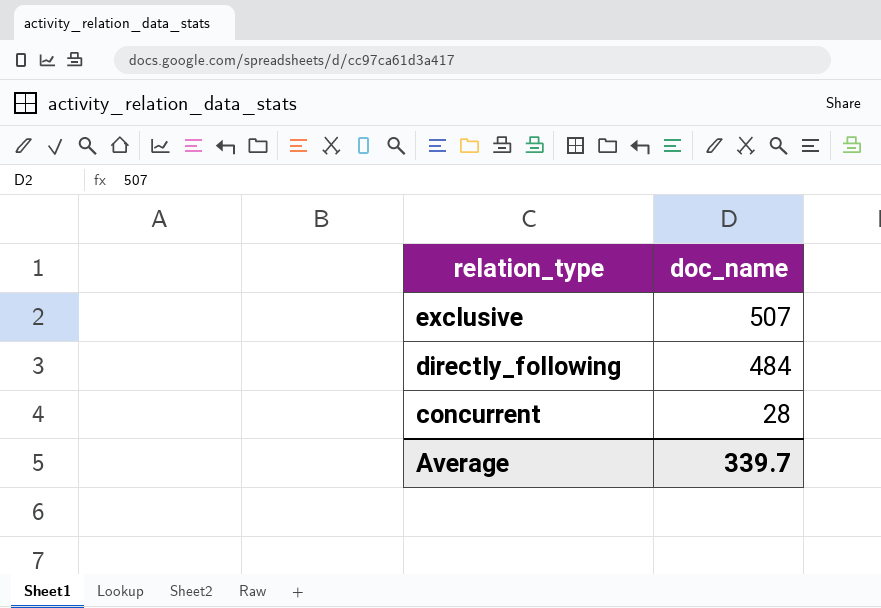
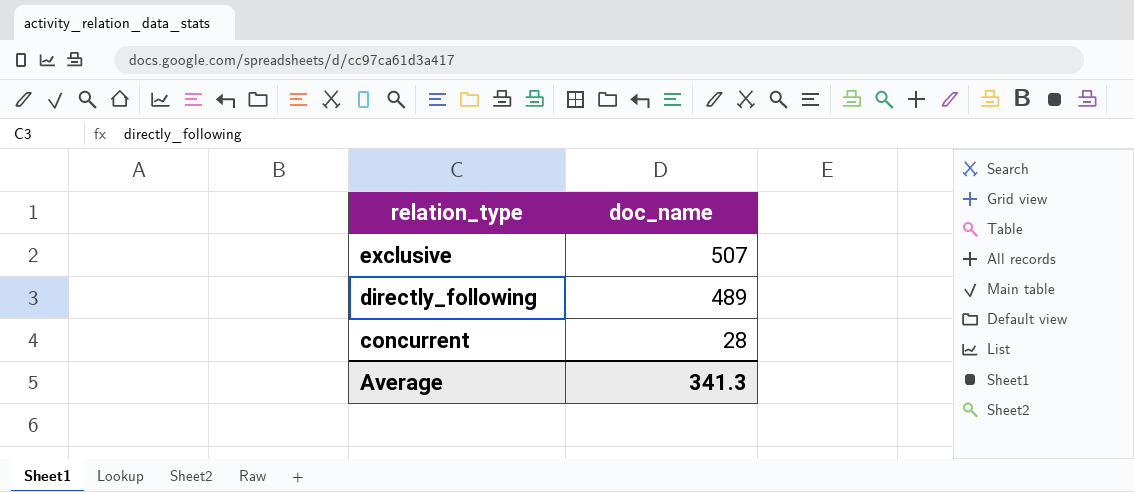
directly_following | doc_name: 484 -> 489
Average | doc_name: 339.7 -> 341.3

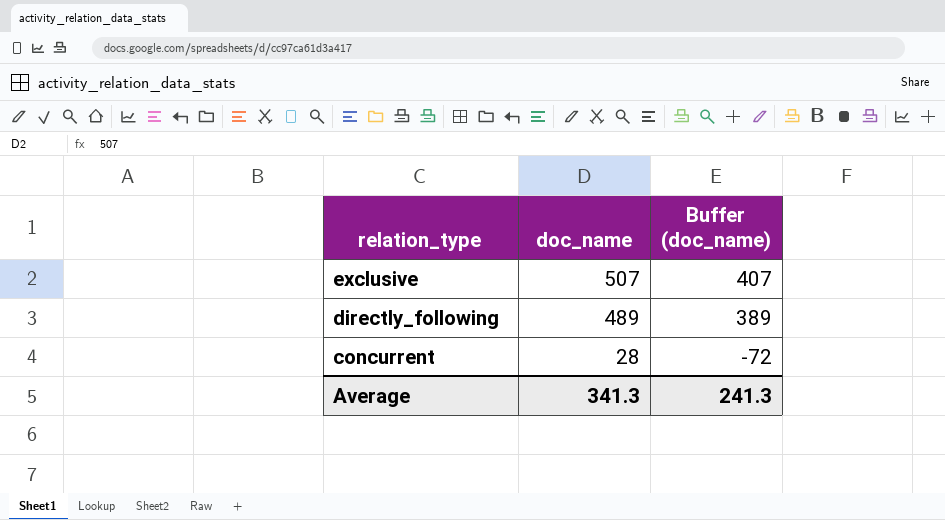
column Buffer (doc_name) | formula: none -> [doc_name] - 100

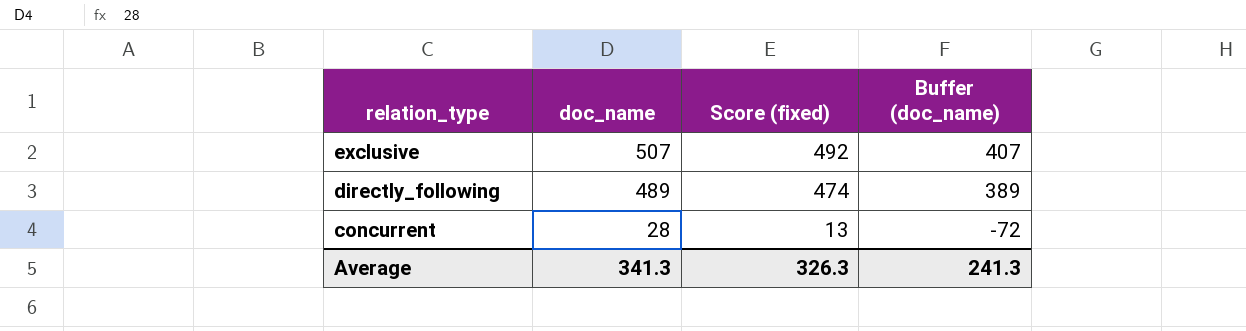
column Score (fixed) | formula: none -> [doc_name] - 15

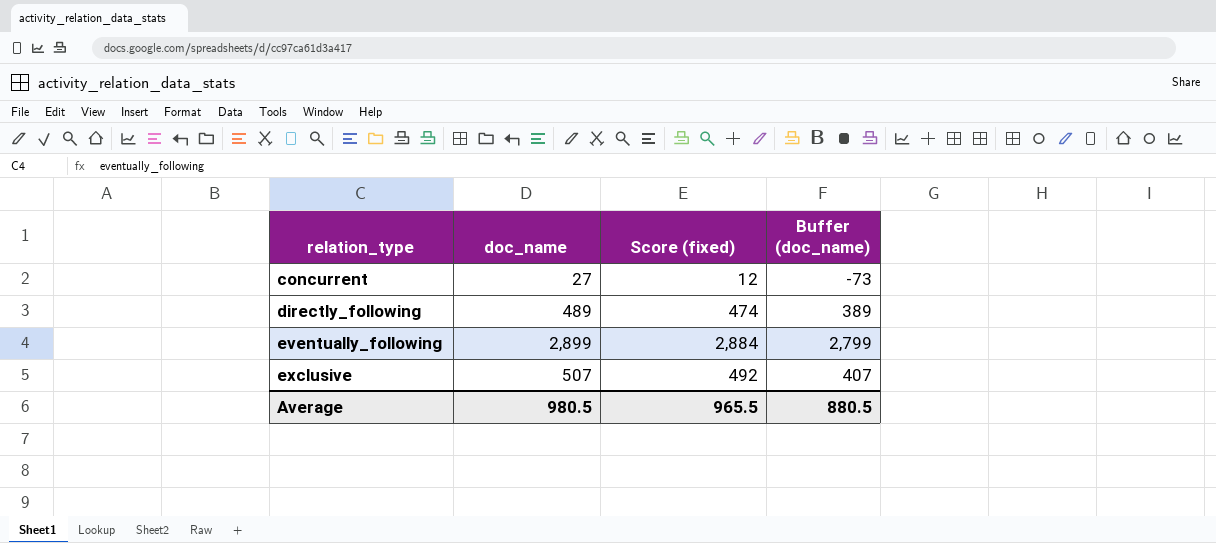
row order: relation_type descending -> relation_type ascending
concurrent | doc_name: 28 -> 27
concurrent | Score (fixed): 13 -> 12
concurrent | Buffer (doc_name): -72 -> -73
row eventually_following: none -> 2,899 | 2,884 | 2,799
Average | doc_name: 341.3 -> 980.5
Average | Score (fixed): 326.3 -> 965.5
Average | Buffer (doc_name): 241.3 -> 880.5

